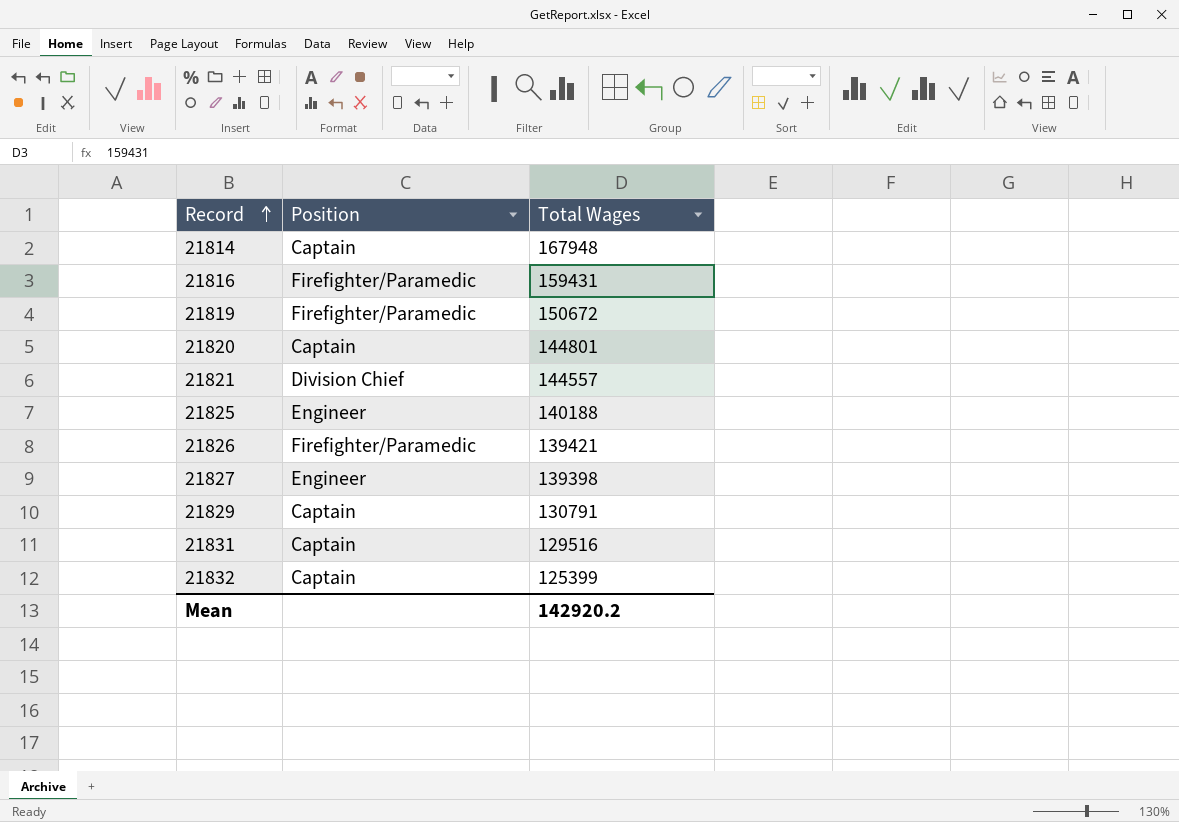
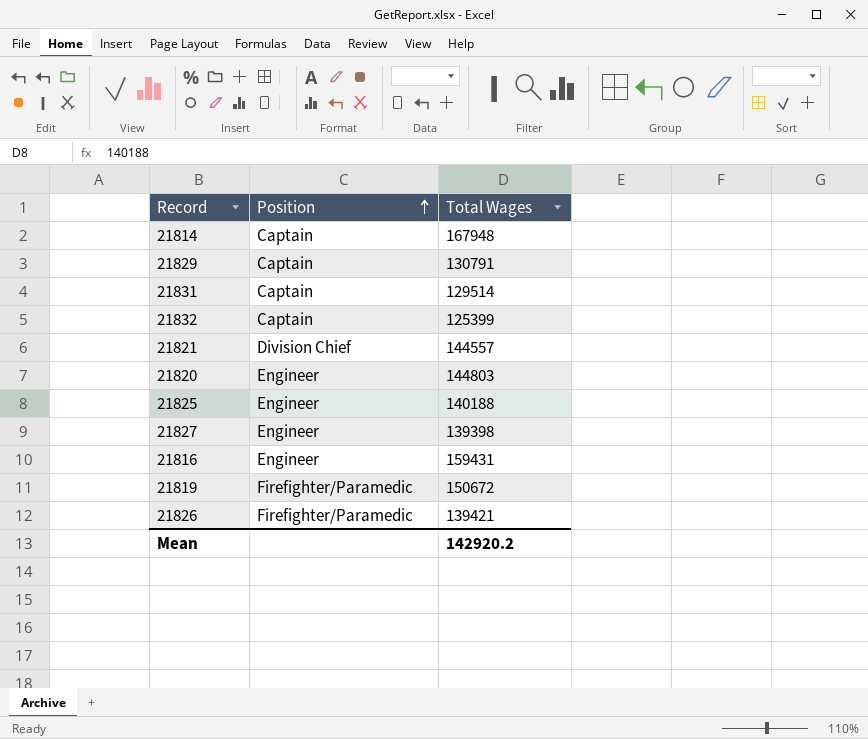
row order: Record ascending -> Position ascending
21831 | Total Wages: 129516 -> 129514
21820 | Position: Captain -> Engineer
21820 | Total Wages: 144801 -> 144803
21816 | Position: Firefighter/Paramedic -> Engineer

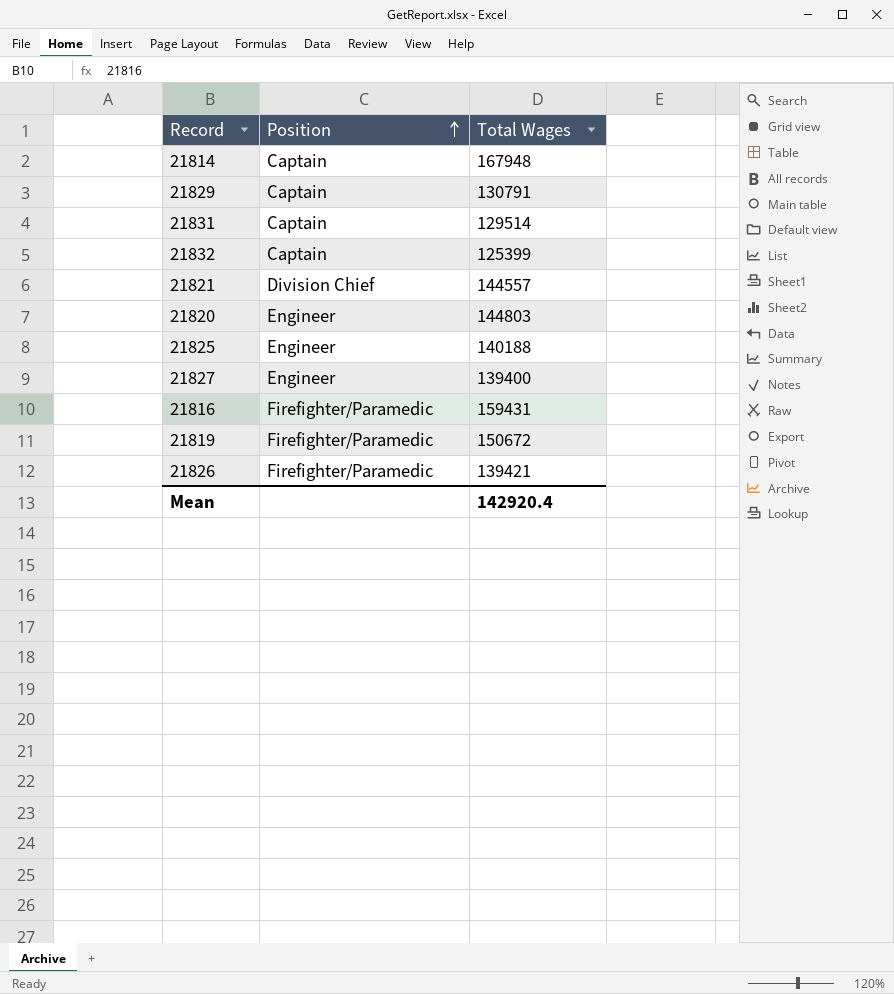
21827 | Total Wages: 139398 -> 139400
21816 | Position: Engineer -> Firefighter/Paramedic
Mean | Total Wages: 142920.2 -> 142920.4

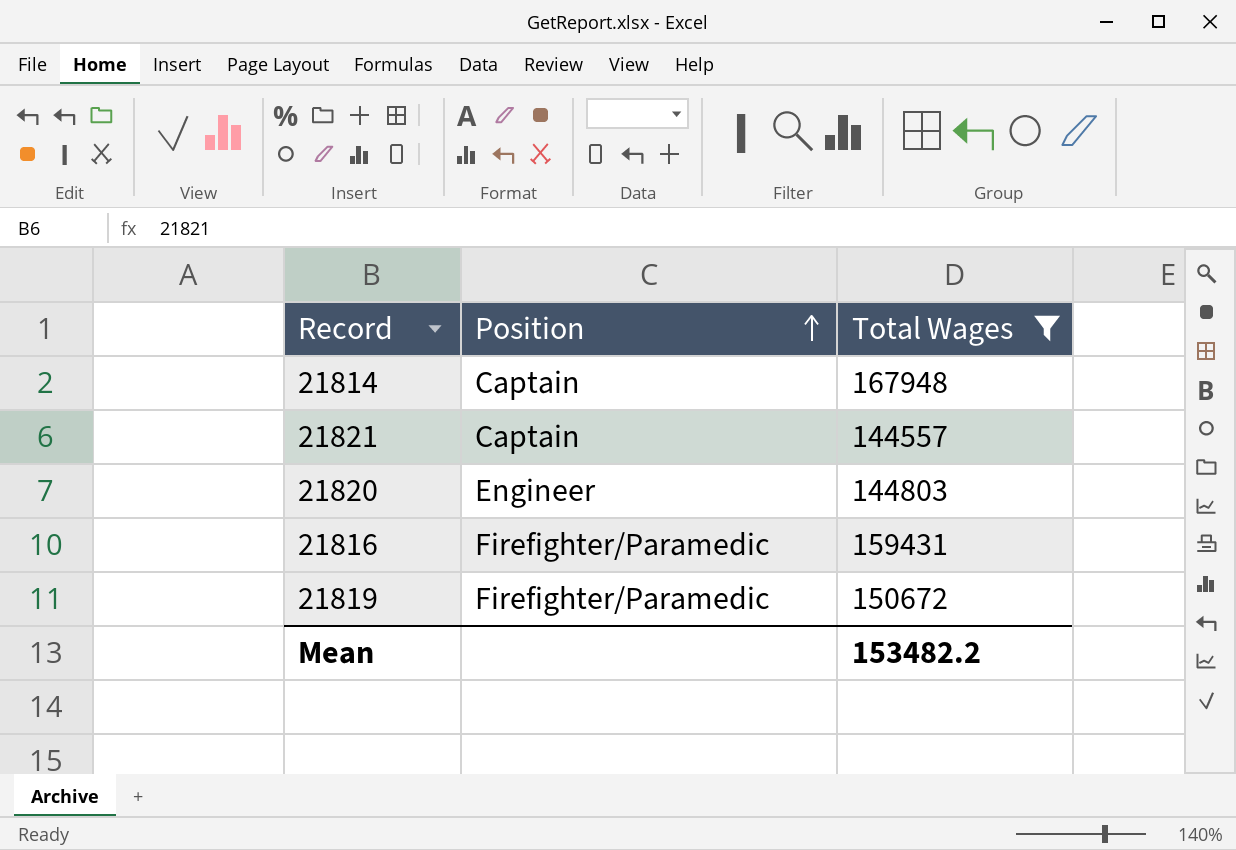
filter: none -> Total Wages >= 144557
21821 | Position: Division Chief -> Captain
Mean | Total Wages: 142920.4 -> 153482.2

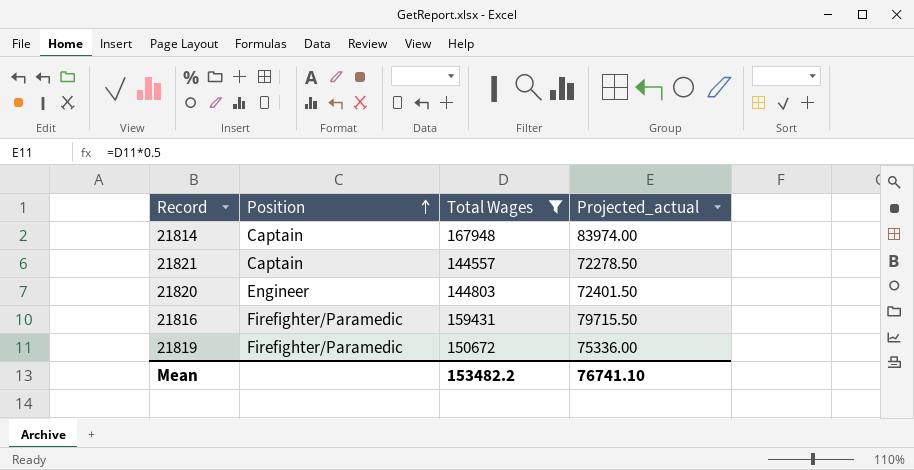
column Projected_actual | formula: none -> [Total Wages] * 0.5

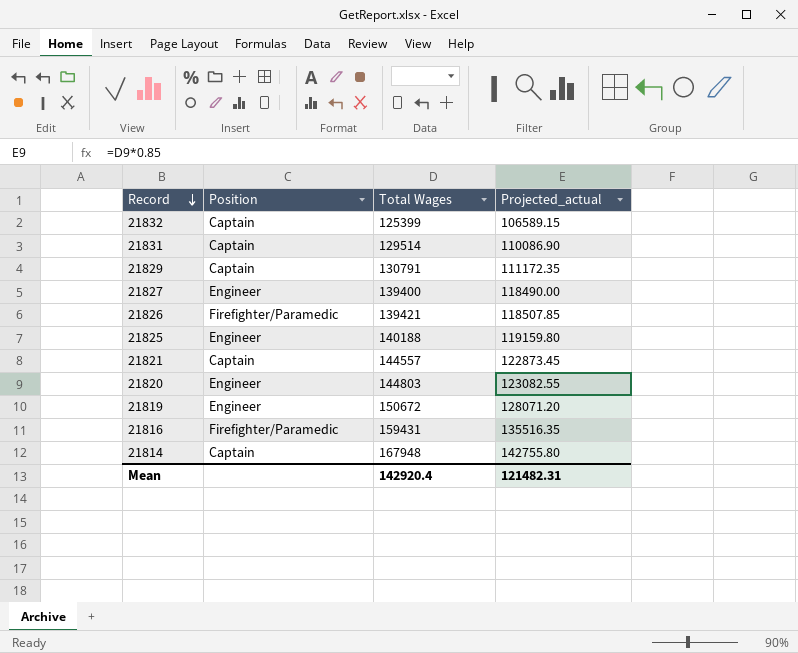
filter: Total Wages >= 144557 -> none
row order: Position ascending -> Record descending
column Projected_actual | formula: [Total Wages] * 0.5 -> [Total Wages] * 0.85
21819 | Position: Firefighter/Paramedic -> Engineer
Mean | Total Wages: 153482.2 -> 142920.4
Mean | Projected_actual: 76741.10 -> 121482.31

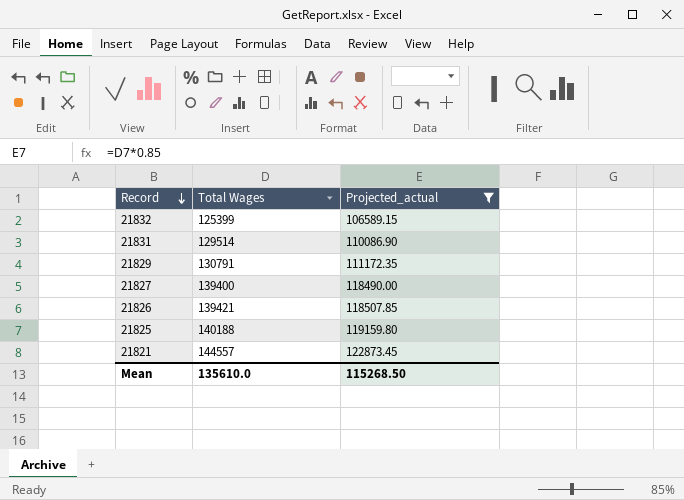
filter: none -> Projected_actual <= 122873.45
column Position | position: 2 -> none
Mean | Total Wages: 142920.4 -> 135610.0
Mean | Projected_actual: 121482.31 -> 115268.50

